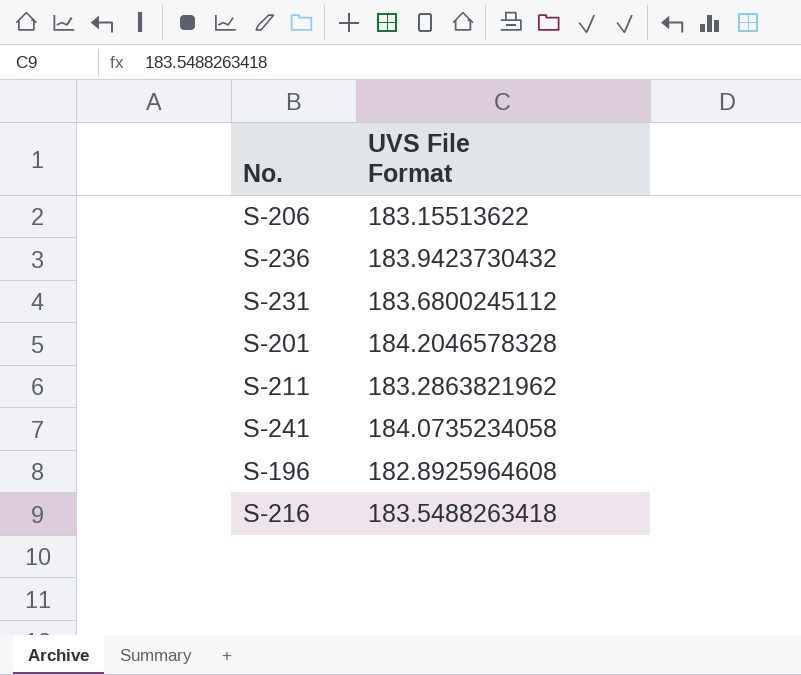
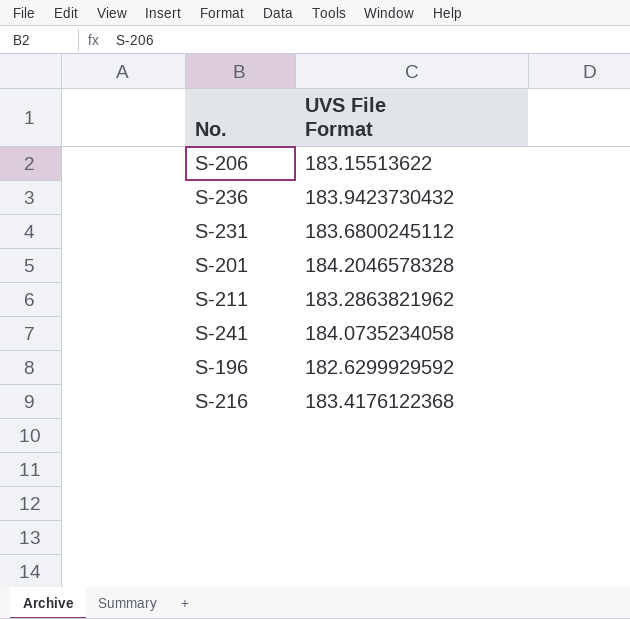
S-196 | UVS File Format: 182.8925964608 -> 182.6299929592
S-216 | UVS File Format: 183.5488263418 -> 183.4176122368

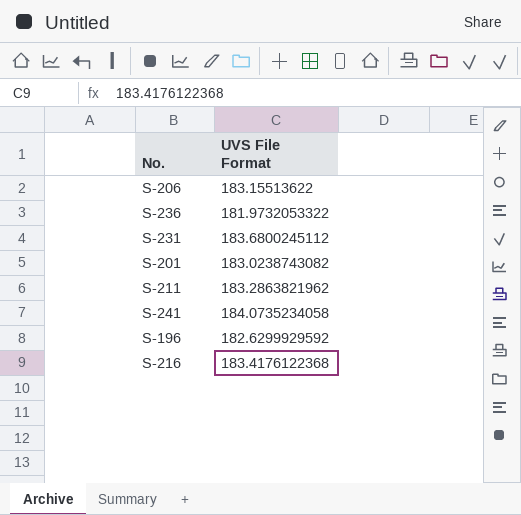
S-236 | UVS File Format: 183.9423730432 -> 181.9732053322
S-201 | UVS File Format: 184.2046578328 -> 183.0238743082

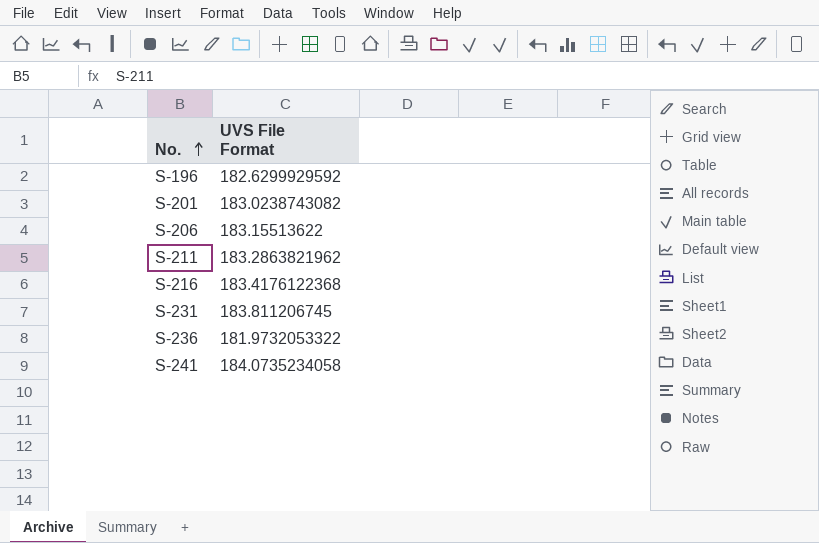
row order: none -> No. ascending
S-231 | UVS File Format: 183.6800245112 -> 183.811206745

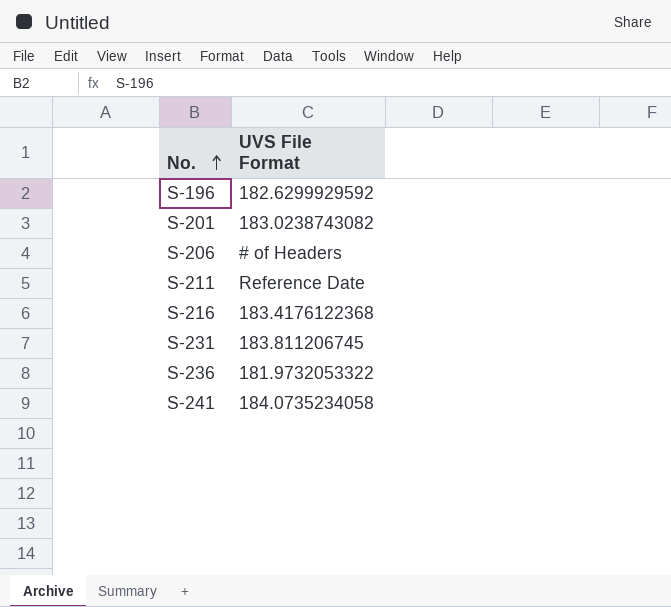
S-206 | UVS File Format: 183.15513622 -> # of Headers
S-211 | UVS File Format: 183.2863821962 -> Reference Date

